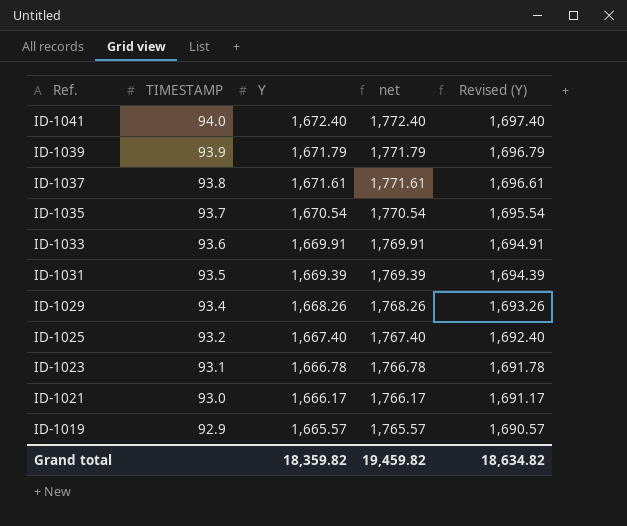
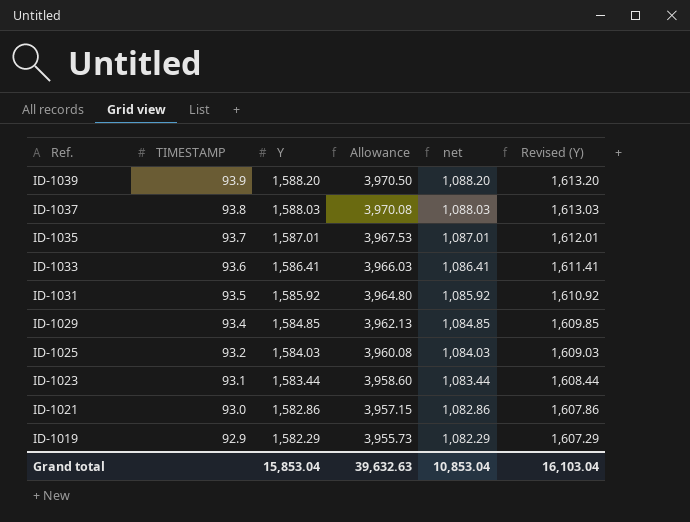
column Allowance | formula: none -> [Y] * 2.5
column net | formula: [Y] + 100 -> [Y] - 500
row ID-1041: 94.0 | 1,672.40 | 1,772.40 | 1,697.40 -> none
ID-1039 | Y: 1,671.79 -> 1,588.20
ID-1039 | Revised (Y): 1,696.79 -> 1,613.20
ID-1037 | Y: 1,671.61 -> 1,588.03
ID-1037 | Revised (Y): 1,696.61 -> 1,613.03
ID-1035 | Y: 1,670.54 -> 1,587.01
ID-1035 | Revised (Y): 1,695.54 -> 1,612.01
ID-1033 | Y: 1,669.91 -> 1,586.41
ID-1033 | Revised (Y): 1,694.91 -> 1,611.41
ID-1031 | Y: 1,669.39 -> 1,585.92
ID-1031 | Revised (Y): 1,694.39 -> 1,610.92
ID-1029 | Y: 1,668.26 -> 1,584.85
ID-1029 | Revised (Y): 1,693.26 -> 1,609.85
ID-1025 | Y: 1,667.40 -> 1,584.03
ID-1025 | Revised (Y): 1,692.40 -> 1,609.03
ID-1023 | Y: 1,666.78 -> 1,583.44
ID-1023 | Revised (Y): 1,691.78 -> 1,608.44
ID-1021 | Y: 1,666.17 -> 1,582.86
ID-1021 | Revised (Y): 1,691.17 -> 1,607.86
ID-1019 | Y: 1,665.57 -> 1,582.29
ID-1019 | Revised (Y): 1,690.57 -> 1,607.29
Grand total | Y: 18,359.82 -> 15,853.04
Grand total | net: 19,459.82 -> 10,853.04
Grand total | Revised (Y): 18,634.82 -> 16,103.04

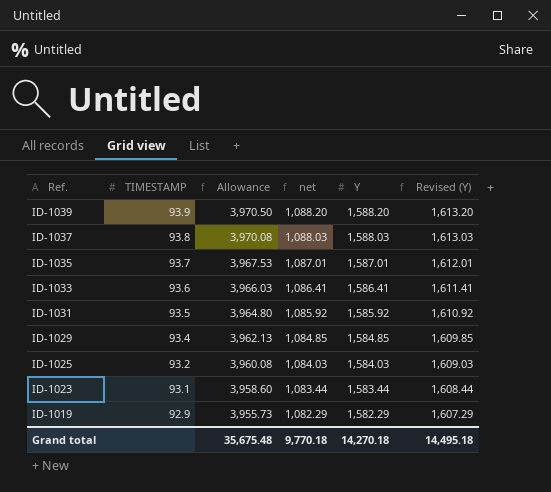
column Y | position: 3 -> 5
row ID-1021: 93.0 | 1,582.86 | 3,957.15 | 1,082.86 | 1,607.86 -> none
Grand total | Allowance: 39,632.63 -> 35,675.48
Grand total | net: 10,853.04 -> 9,770.18
Grand total | Y: 15,853.04 -> 14,270.18
Grand total | Revised (Y): 16,103.04 -> 14,495.18

